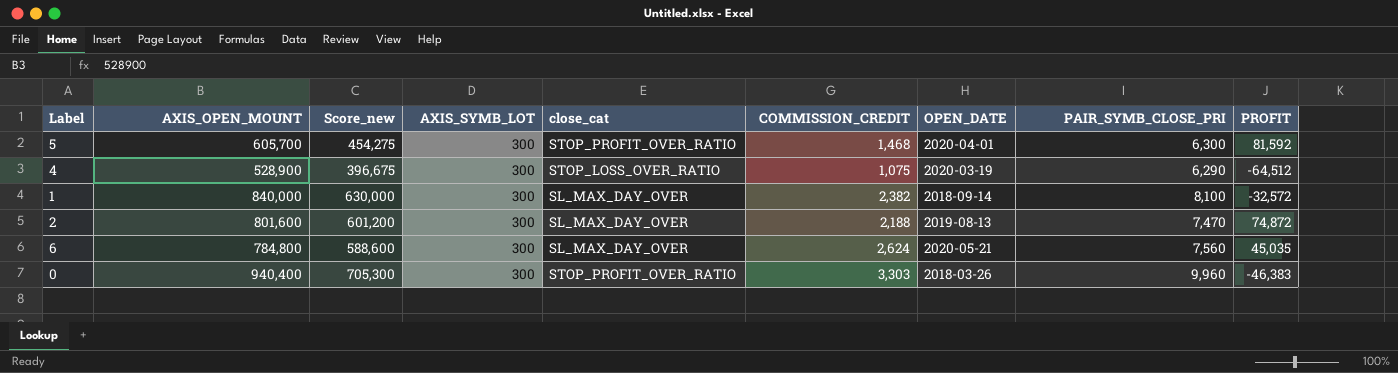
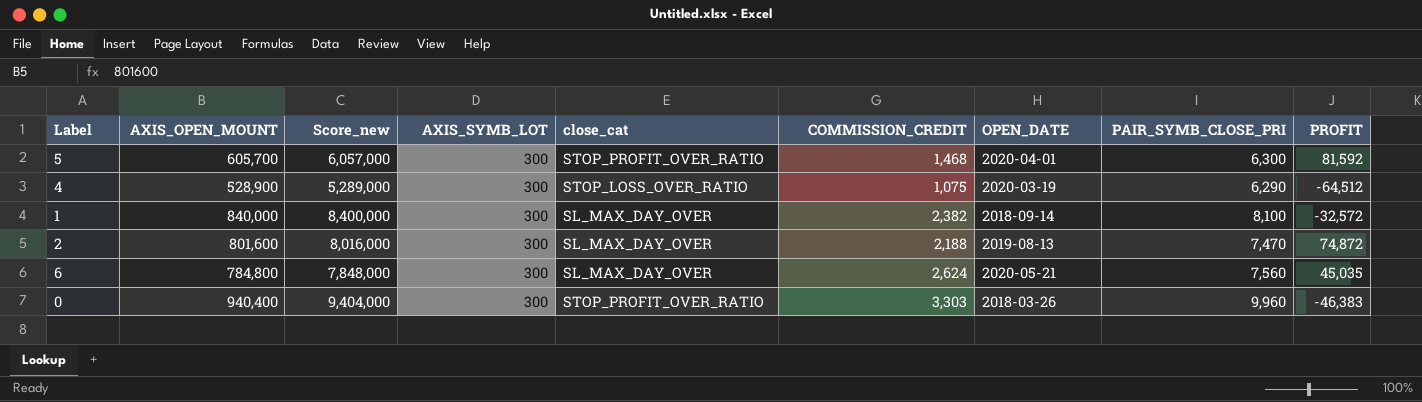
column Score_new | formula: [AXIS_OPEN_MOUNT] * 0.75 -> [AXIS_OPEN_MOUNT] * 10

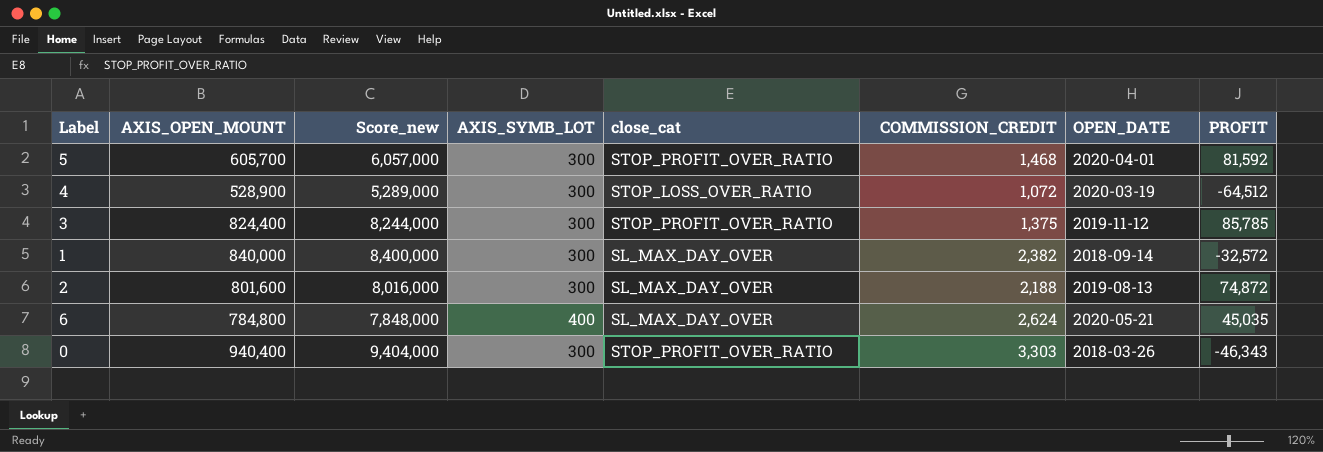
column PAIR_SYMB_CLOSE_PRI | position: 8 -> none
4 | COMMISSION_CREDIT: 1,075 -> 1,072
row 3: none -> 824,400 | 8,244,000 | 300 | STOP_PROFIT_OVER_RATIO | 1,375 | 2019-11-12 | 85,785
6 | AXIS_SYMB_LOT: 300 -> 400
0 | PROFIT: -46,383 -> -46,343

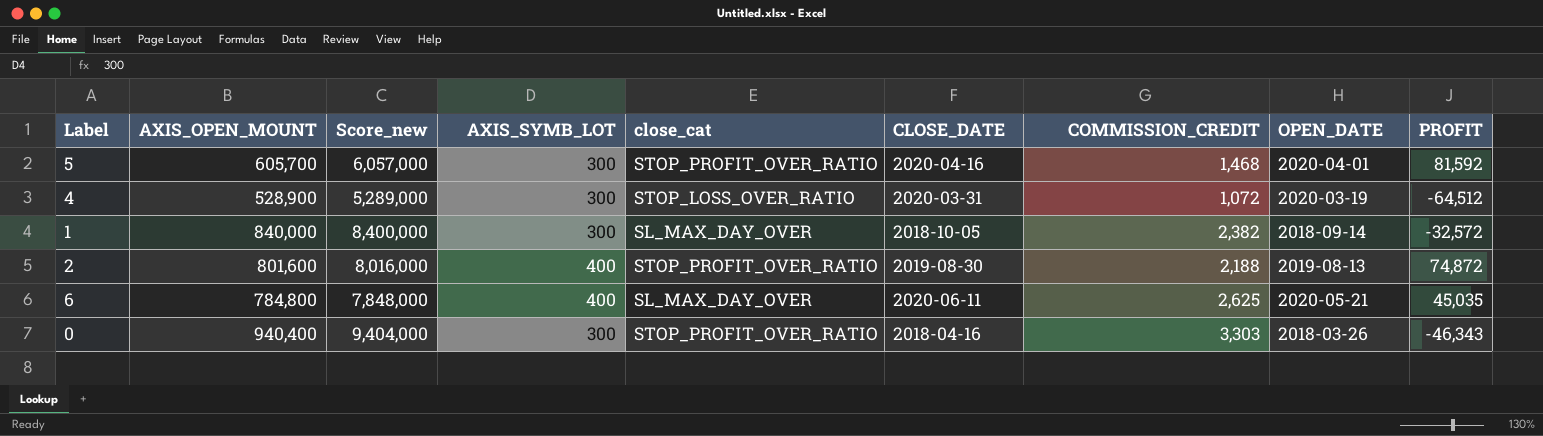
column CLOSE_DATE | position: none -> 6
row 3: 824,400 | 8,244,000 | 300 | STOP_PROFIT_OVER_RATIO | 1,375 | 2019-11-12 | 85,785 -> none
2 | AXIS_SYMB_LOT: 300 -> 400
2 | close_cat: SL_MAX_DAY_OVER -> STOP_PROFIT_OVER_RATIO
6 | COMMISSION_CREDIT: 2,624 -> 2,625

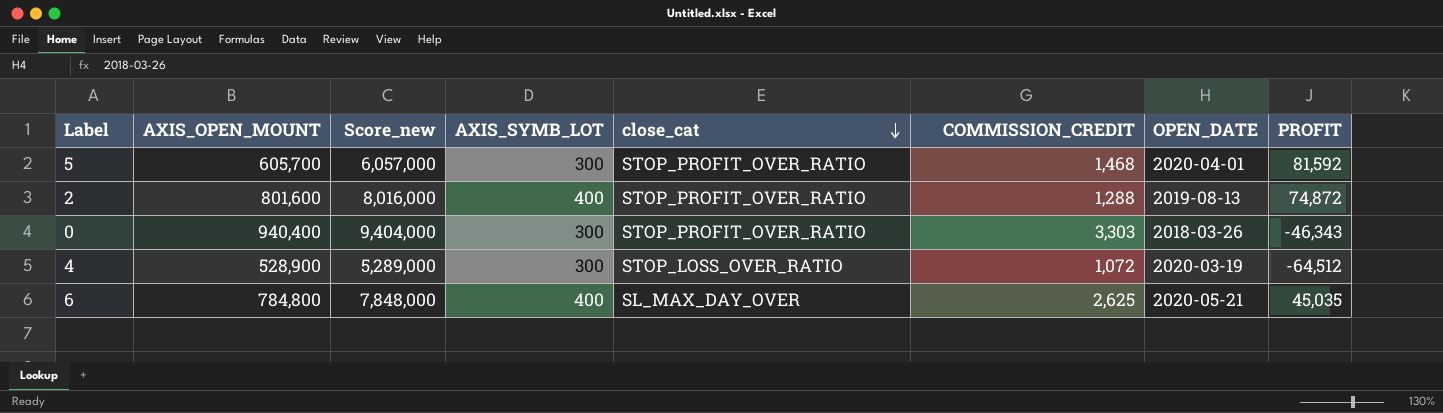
row order: none -> close_cat descending
column CLOSE_DATE | position: 6 -> none
row 1: 840,000 | 8,400,000 | 300 | SL_MAX_DAY_OVER | 2018-10-05 | 2,382 | 2018-09-14 | -32,572 -> none
2 | COMMISSION_CREDIT: 2,188 -> 1,288

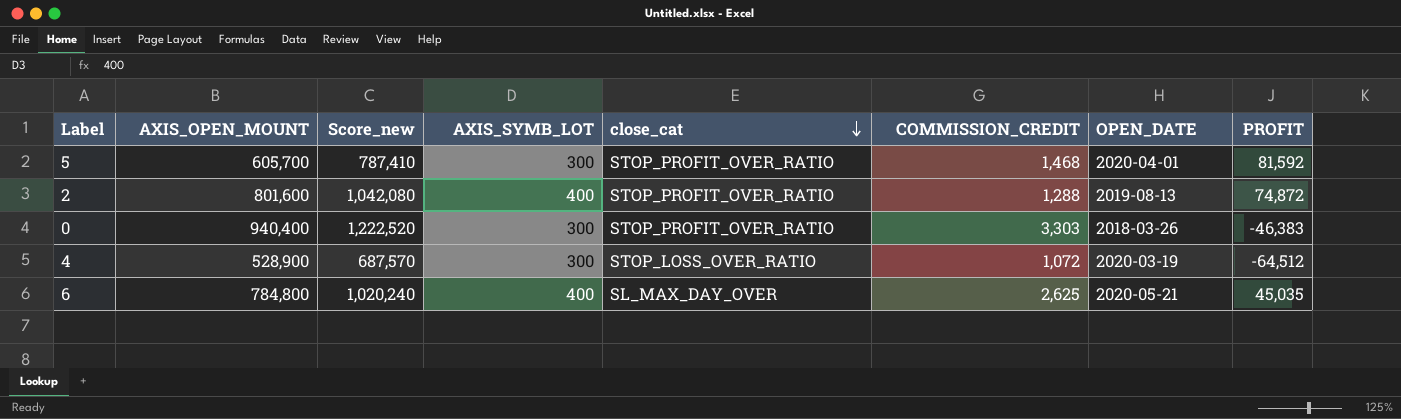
column Score_new | formula: [AXIS_OPEN_MOUNT] * 10 -> [AXIS_OPEN_MOUNT] * 1.3
0 | PROFIT: -46,343 -> -46,383

